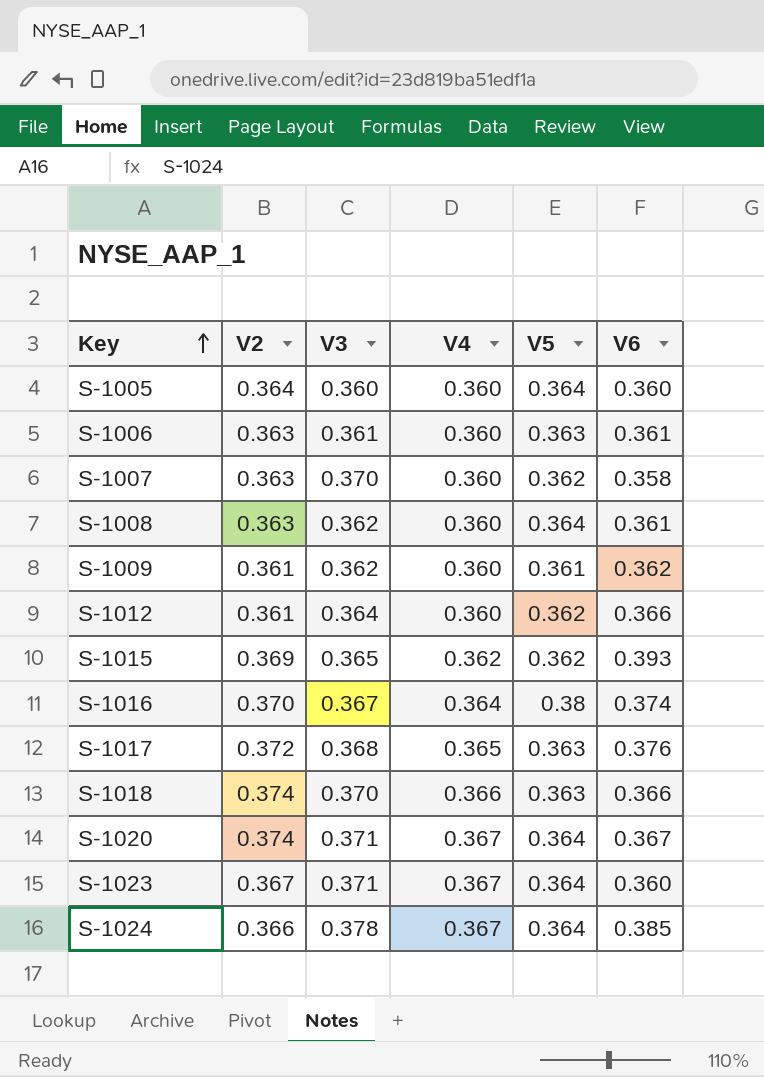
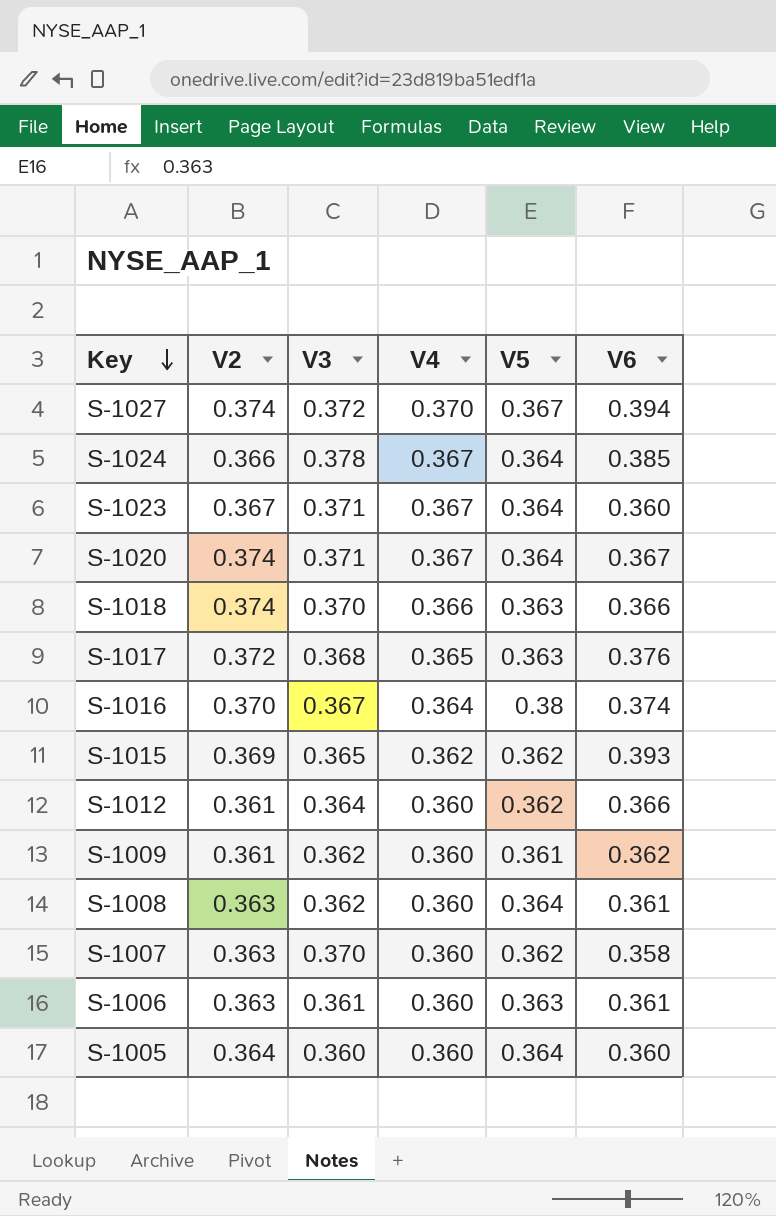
row order: Key ascending -> Key descending
row S-1027: none -> 0.374 | 0.372 | 0.370 | 0.367 | 0.394

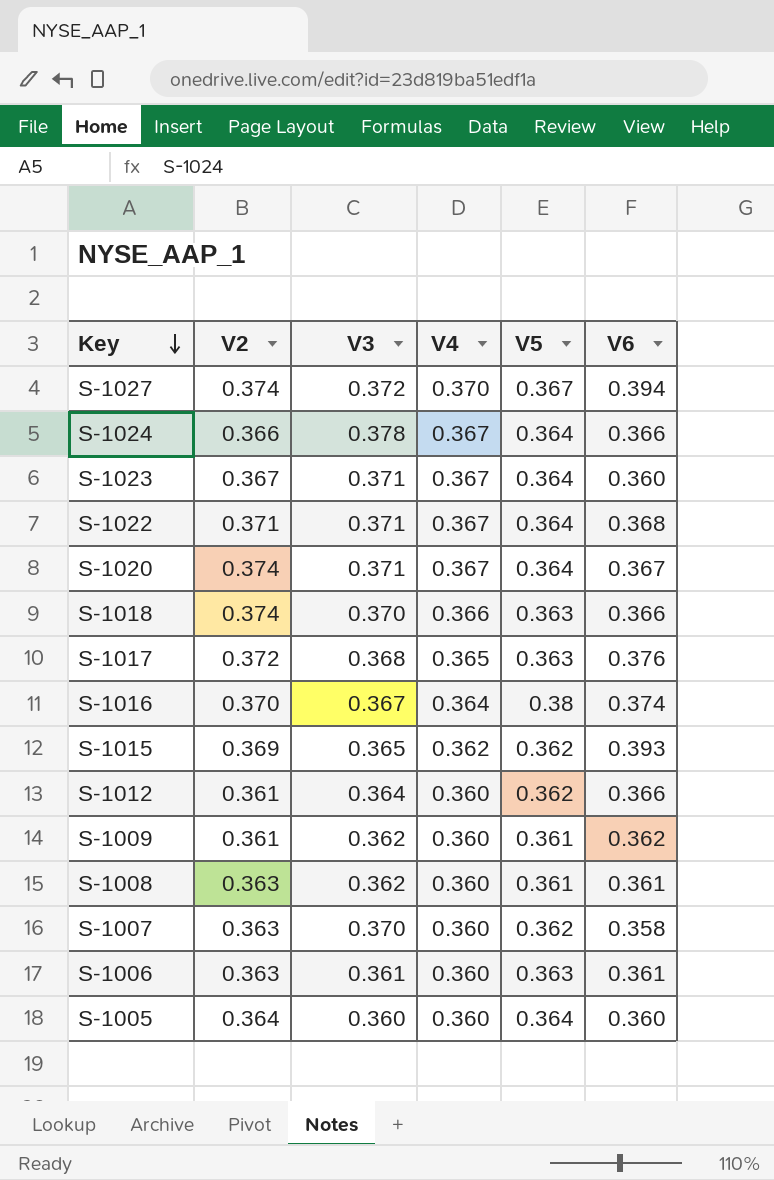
S-1024 | V6: 0.385 -> 0.366
row S-1022: none -> 0.371 | 0.371 | 0.367 | 0.364 | 0.368
S-1008 | V5: 0.364 -> 0.361

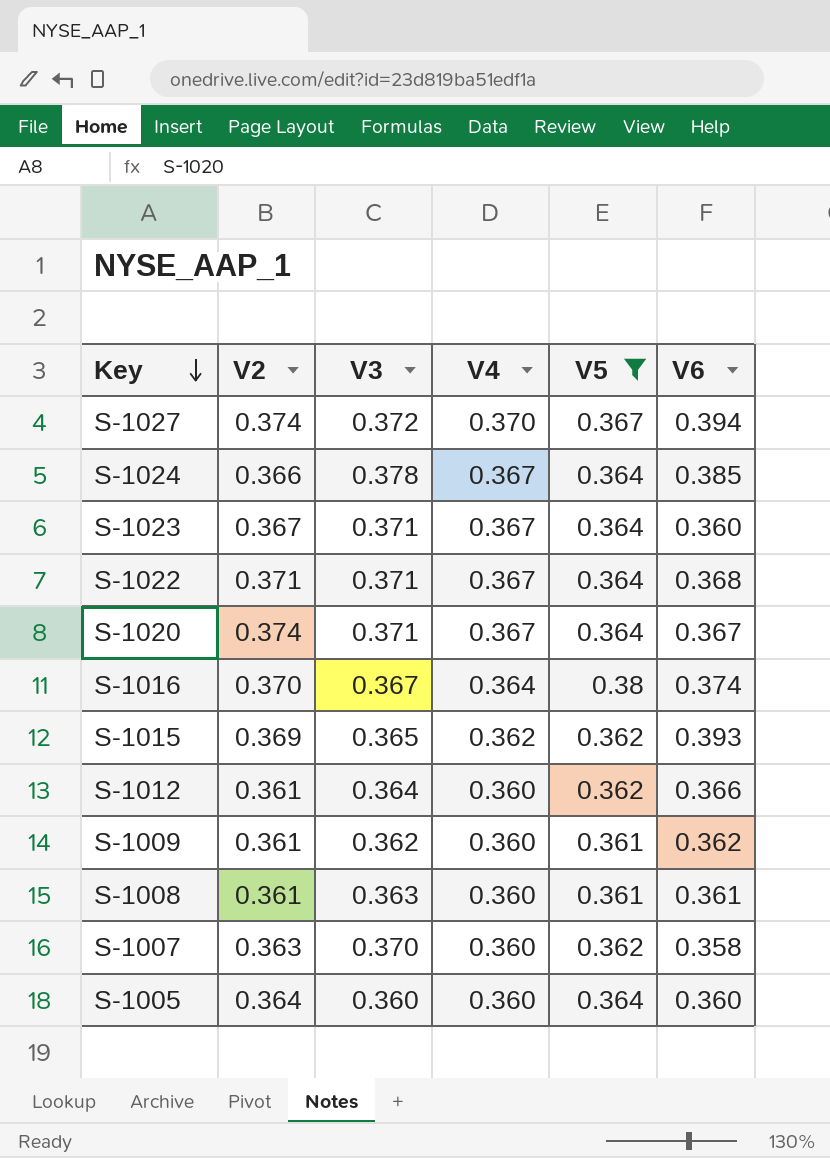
filter: none -> V5 != 0.363
S-1024 | V6: 0.366 -> 0.385
S-1008 | V2: 0.363 -> 0.361
S-1008 | V3: 0.362 -> 0.363

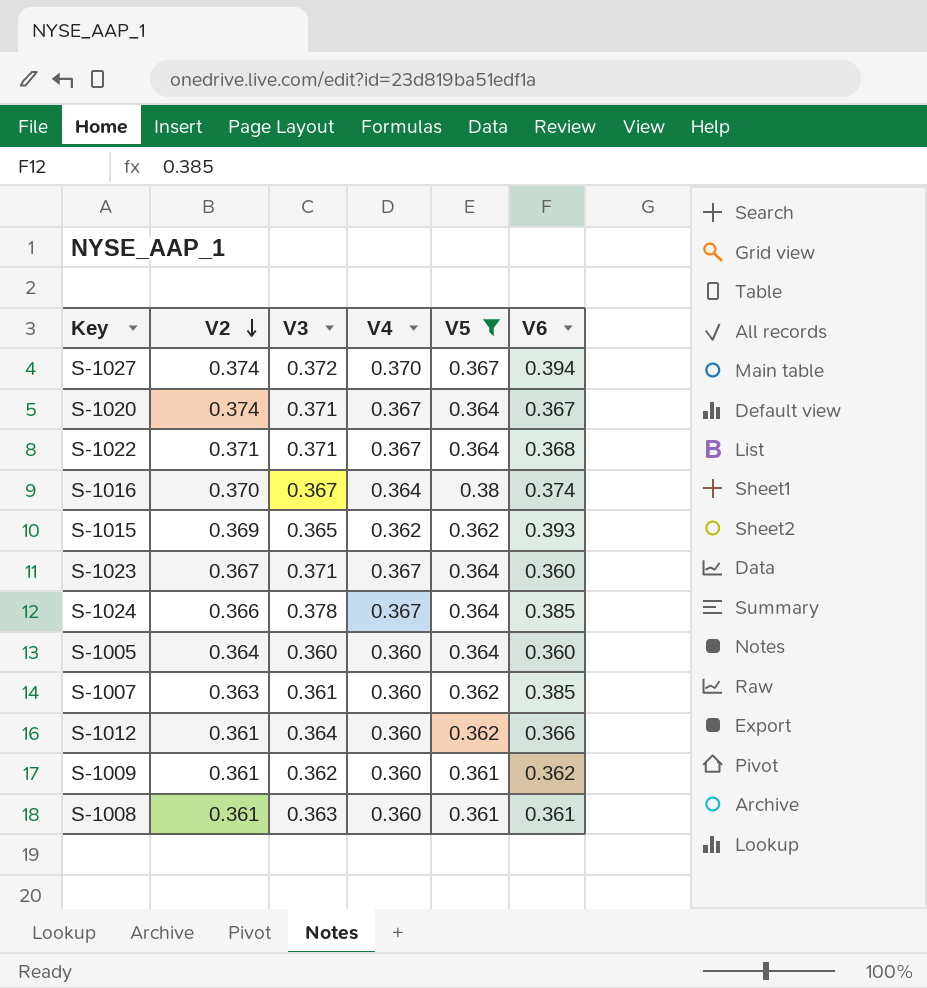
row order: Key descending -> V2 descending
S-1007 | V3: 0.370 -> 0.361
S-1007 | V6: 0.358 -> 0.385

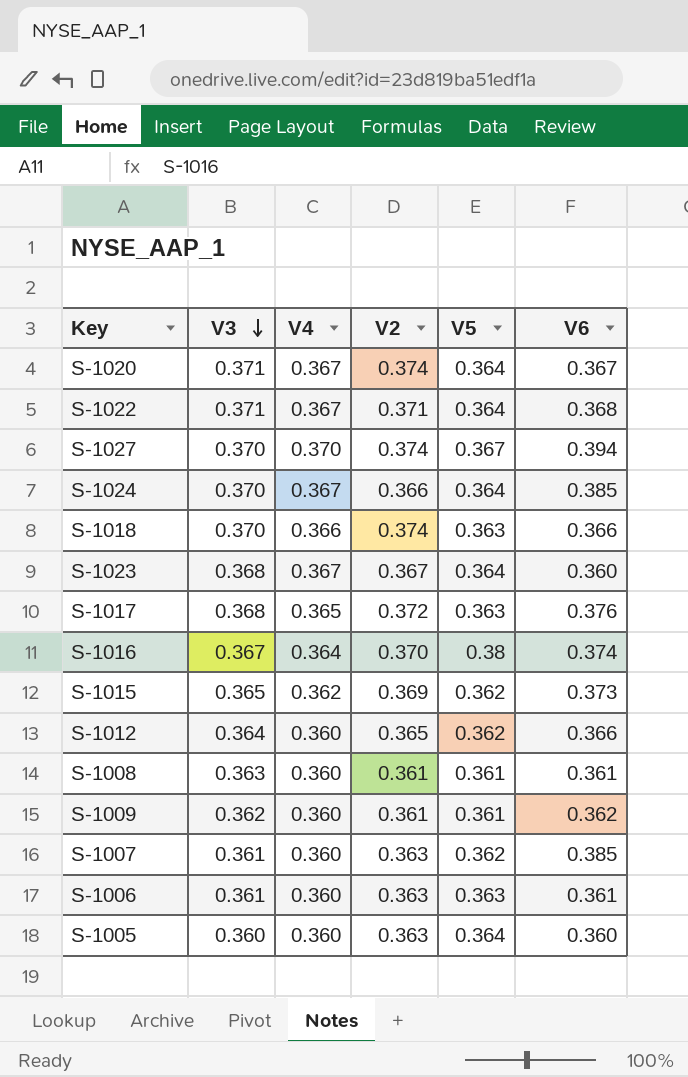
filter: V5 != 0.363 -> none
row order: V2 descending -> V3 descending
column V2 | position: 2 -> 4
S-1027 | V3: 0.372 -> 0.370
S-1024 | V3: 0.378 -> 0.370
S-1023 | V3: 0.371 -> 0.368
S-1015 | V6: 0.393 -> 0.373
S-1012 | V2: 0.361 -> 0.365
S-1005 | V2: 0.364 -> 0.363

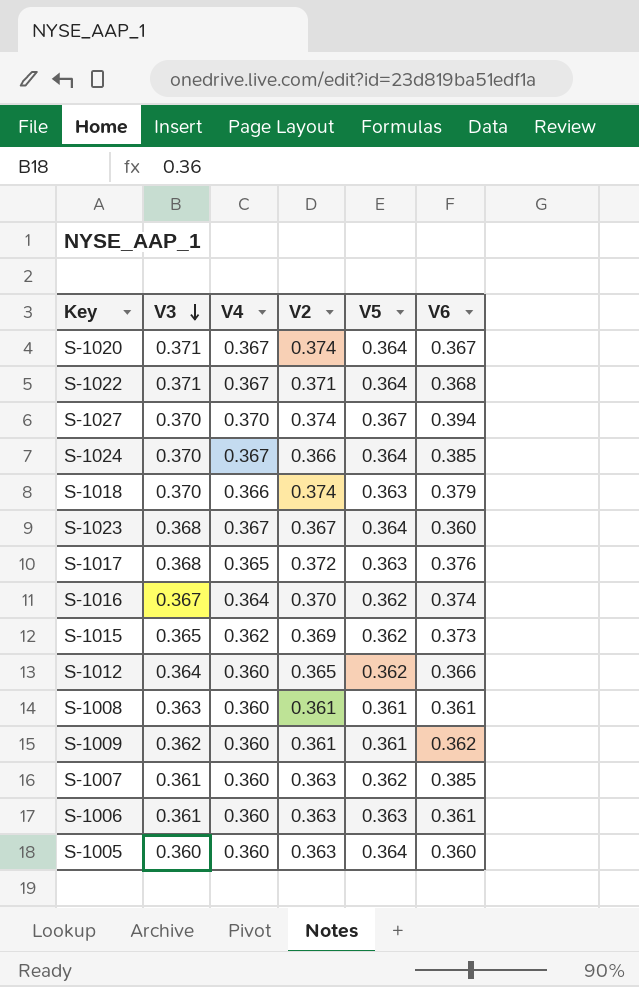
S-1018 | V6: 0.366 -> 0.379
S-1016 | V5: 0.38 -> 0.362

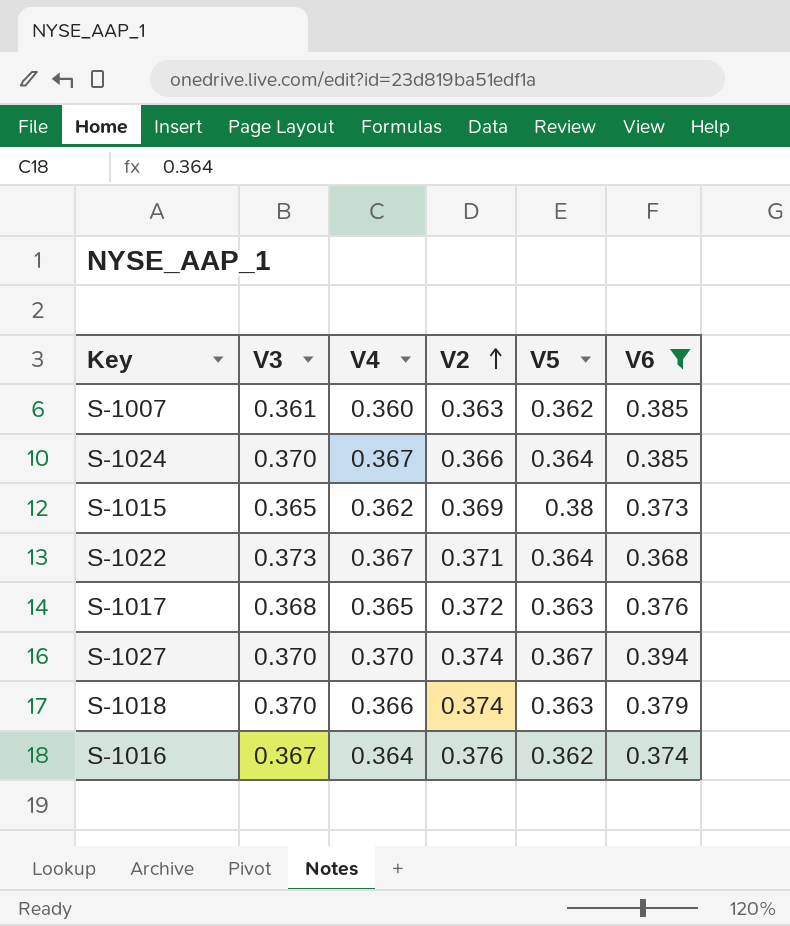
filter: none -> V6 >= 0.368
row order: V3 descending -> V2 ascending
S-1015 | V5: 0.362 -> 0.38
S-1022 | V3: 0.371 -> 0.373
S-1016 | V2: 0.370 -> 0.376

